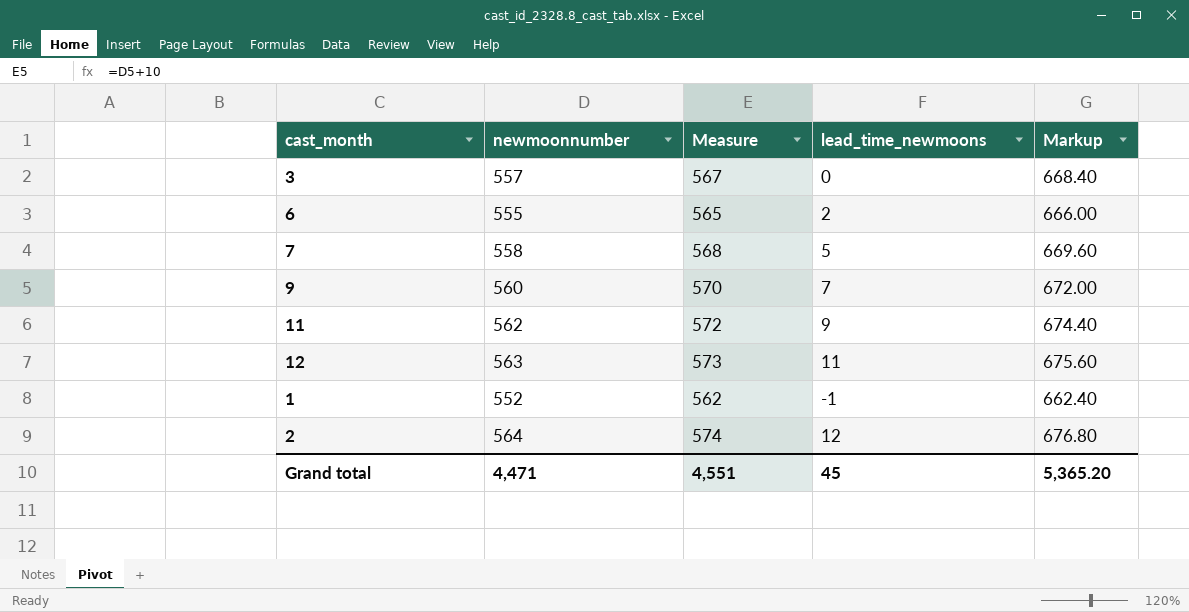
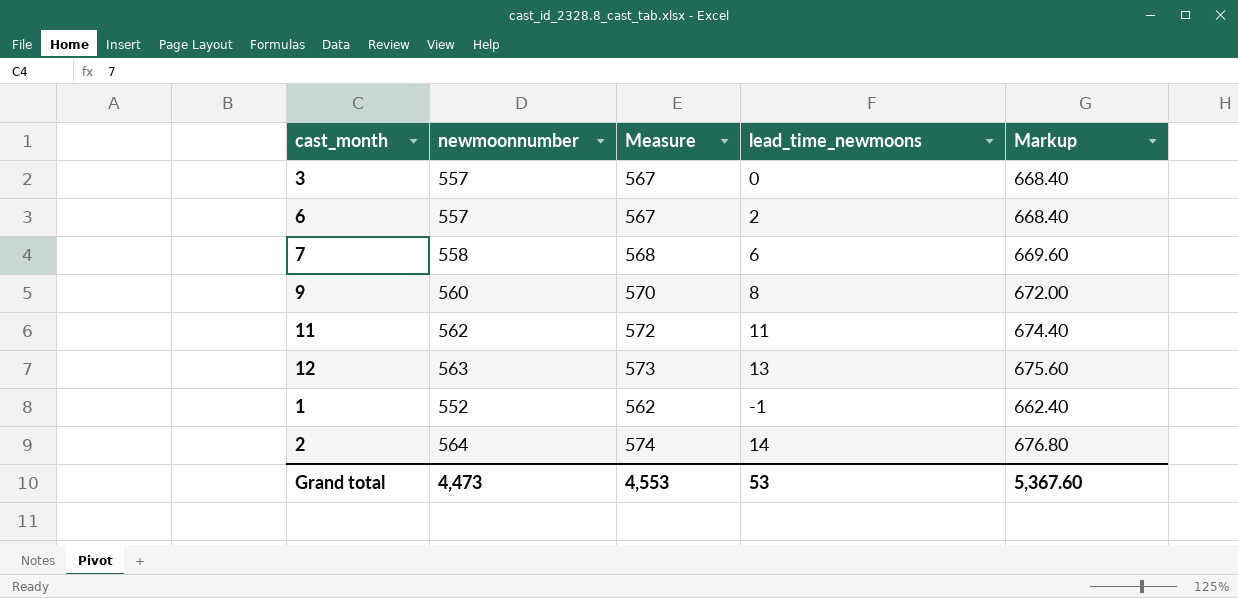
6 | newmoonnumber: 555 -> 557
6 | Measure: 565 -> 567
6 | Markup: 666.00 -> 668.40
7 | lead_time_newmoons: 5 -> 6
9 | lead_time_newmoons: 7 -> 8
11 | lead_time_newmoons: 9 -> 11
12 | lead_time_newmoons: 11 -> 13
2 | lead_time_newmoons: 12 -> 14
Grand total | newmoonnumber: 4,471 -> 4,473
Grand total | Measure: 4,551 -> 4,553
Grand total | lead_time_newmoons: 45 -> 53
Grand total | Markup: 5,365.20 -> 5,367.60

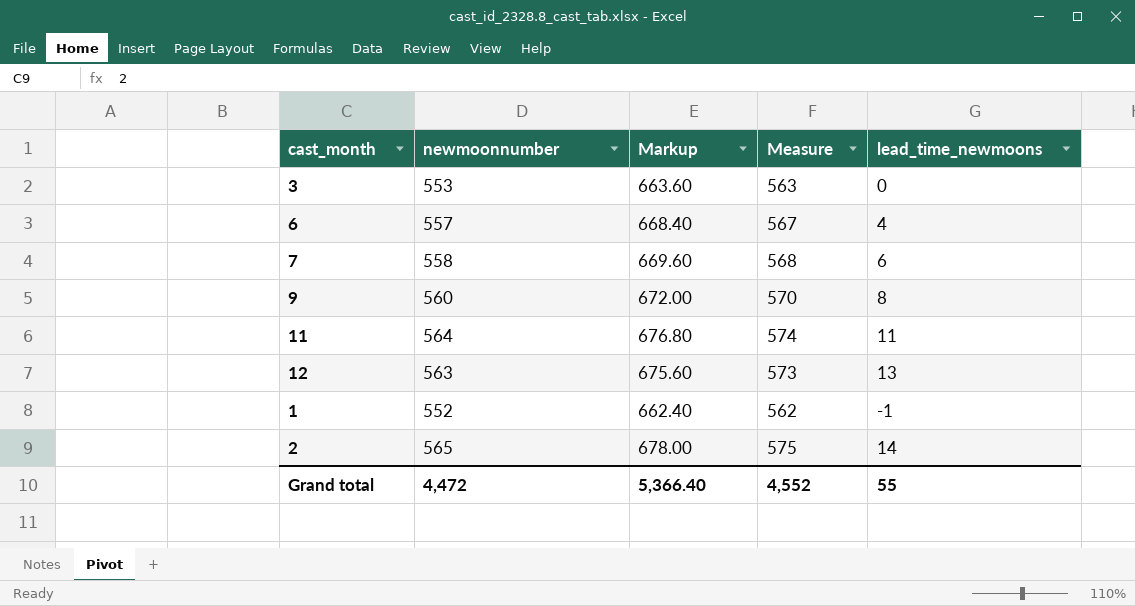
column Markup | position: 5 -> 3
3 | newmoonnumber: 557 -> 553
3 | Markup: 668.40 -> 663.60
3 | Measure: 567 -> 563
6 | lead_time_newmoons: 2 -> 4
11 | newmoonnumber: 562 -> 564
11 | Markup: 674.40 -> 676.80
11 | Measure: 572 -> 574
2 | newmoonnumber: 564 -> 565
2 | Markup: 676.80 -> 678.00
2 | Measure: 574 -> 575
Grand total | newmoonnumber: 4,473 -> 4,472
Grand total | Markup: 5,367.60 -> 5,366.40
Grand total | Measure: 4,553 -> 4,552
Grand total | lead_time_newmoons: 53 -> 55

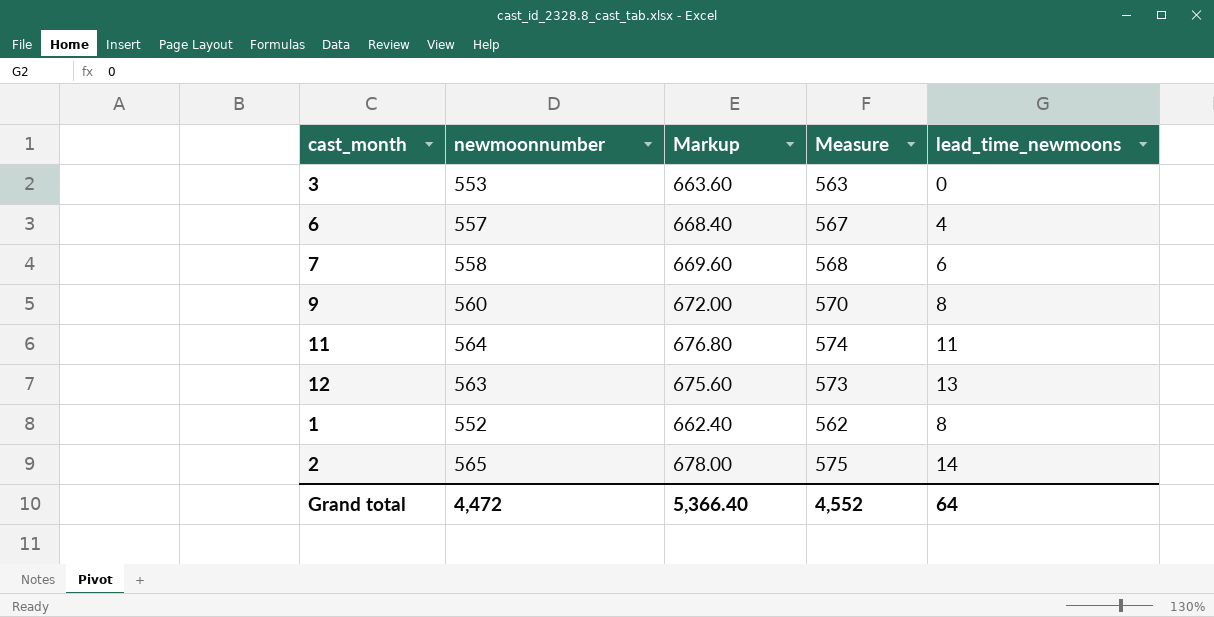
1 | lead_time_newmoons: -1 -> 8
Grand total | lead_time_newmoons: 55 -> 64

